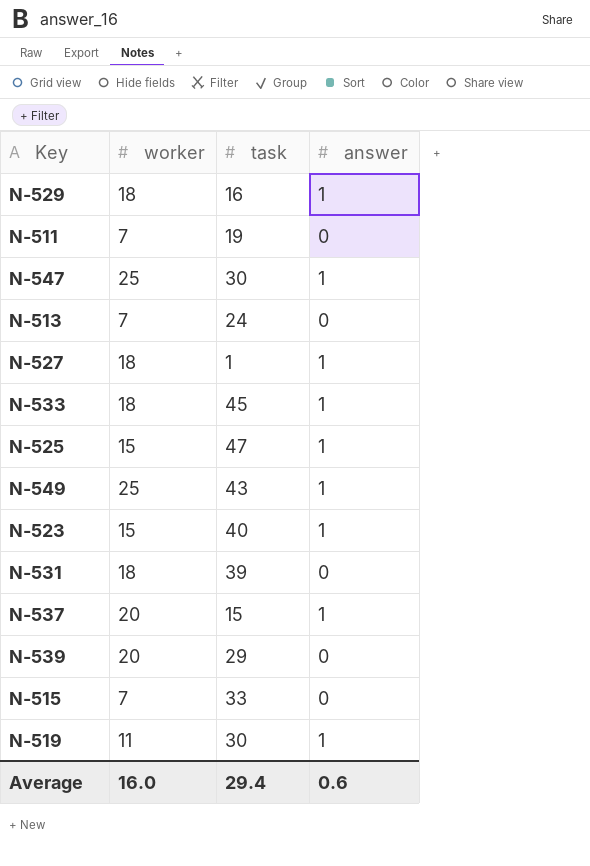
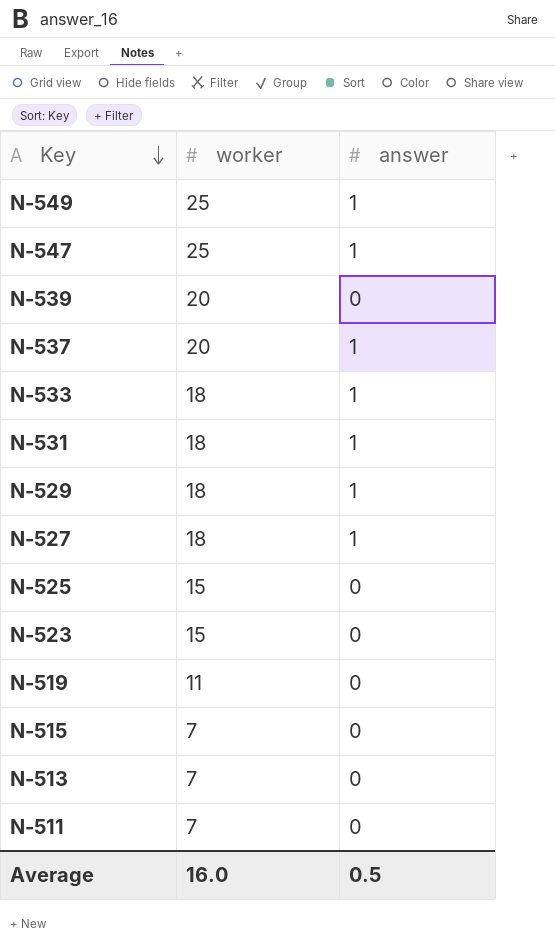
row order: none -> Key descending
column task | position: 3 -> none
N-531 | answer: 0 -> 1
N-525 | answer: 1 -> 0
N-523 | answer: 1 -> 0
N-519 | answer: 1 -> 0
Average | answer: 0.6 -> 0.5

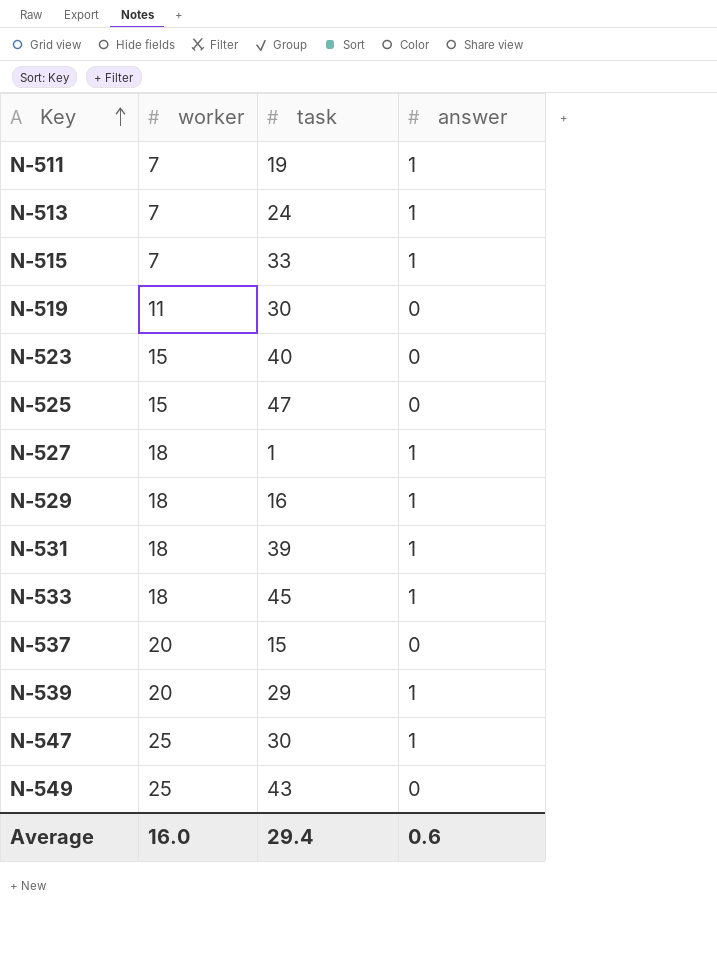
row order: Key descending -> Key ascending
column task | position: none -> 3
N-511 | answer: 0 -> 1
N-513 | answer: 0 -> 1
N-515 | answer: 0 -> 1
N-537 | answer: 1 -> 0
N-539 | answer: 0 -> 1
N-549 | answer: 1 -> 0
Average | answer: 0.5 -> 0.6

